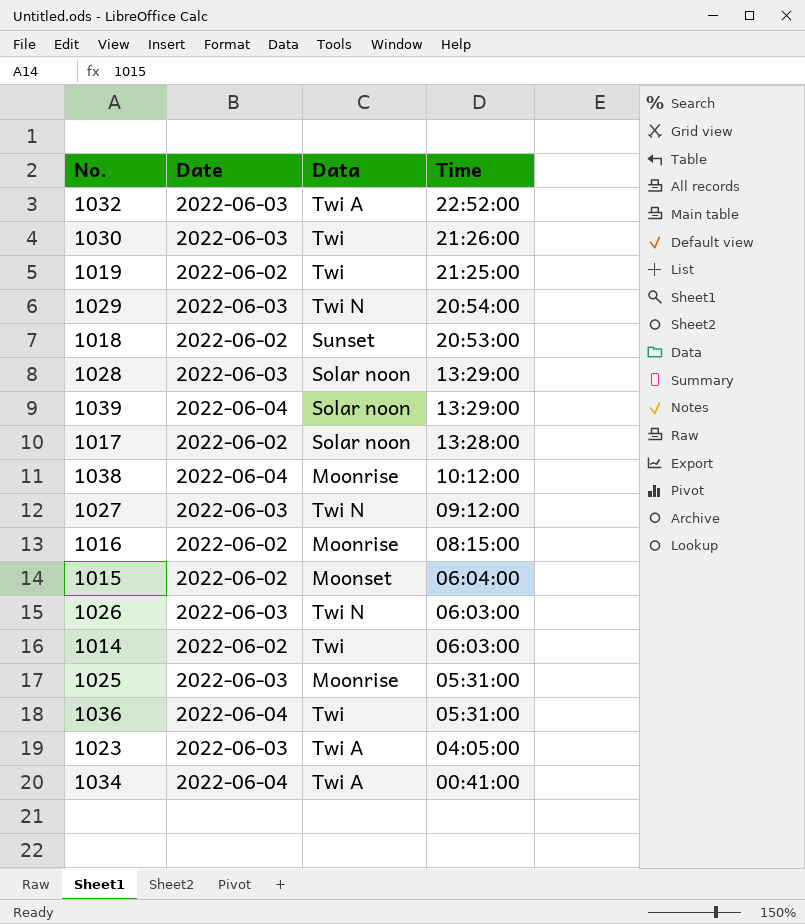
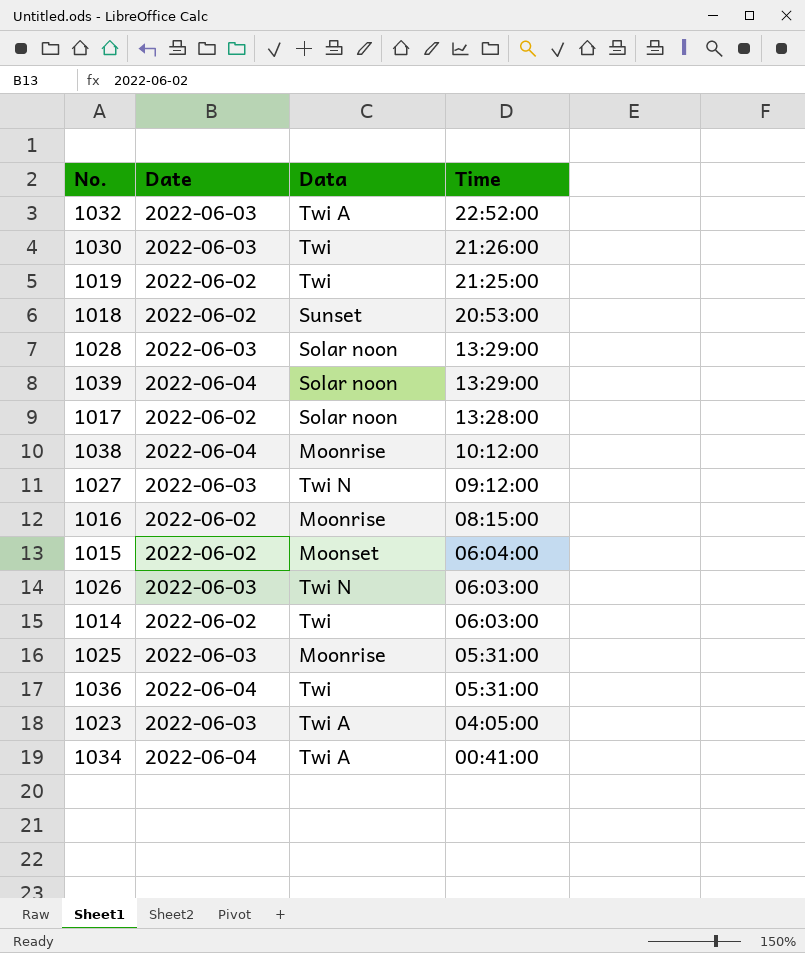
row 1029: 2022-06-03 | Twi N | 20:54:00 -> none

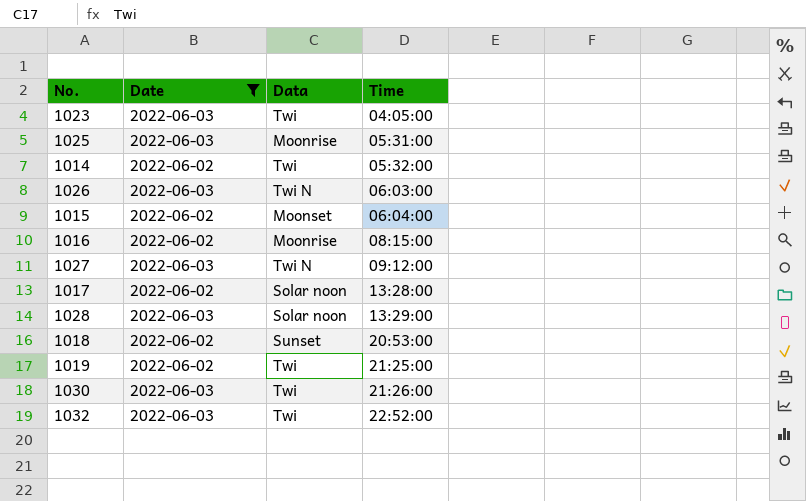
filter: none -> Date != 2022-06-04
row order: Time descending -> Time ascending
1023 | Data: Twi A -> Twi
1014 | Time: 06:03:00 -> 05:32:00
1032 | Data: Twi A -> Twi

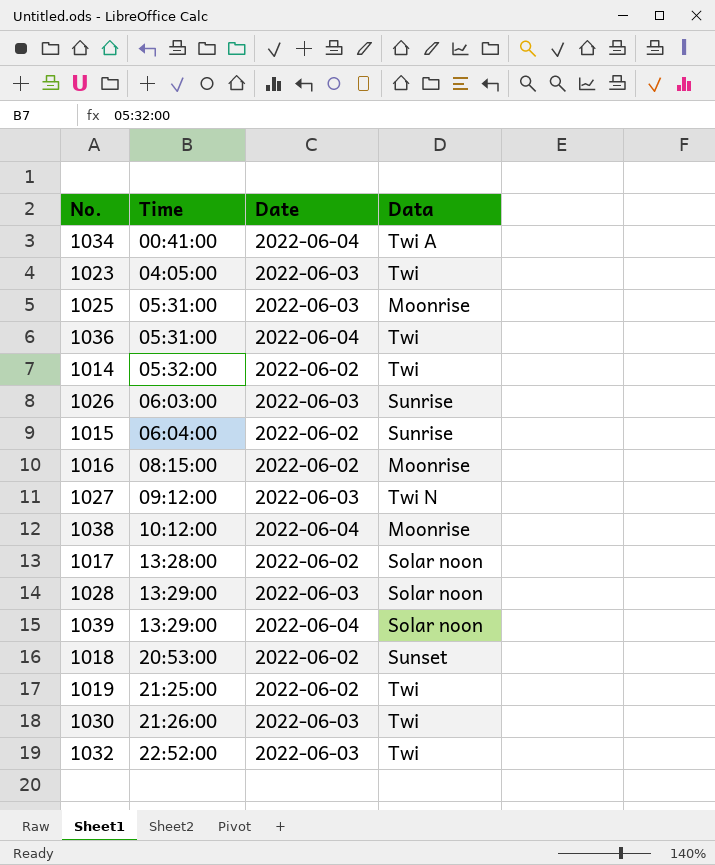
filter: Date != 2022-06-04 -> none
column Time | position: 4 -> 2
1026 | Data: Twi N -> Sunrise
1015 | Data: Moonset -> Sunrise

